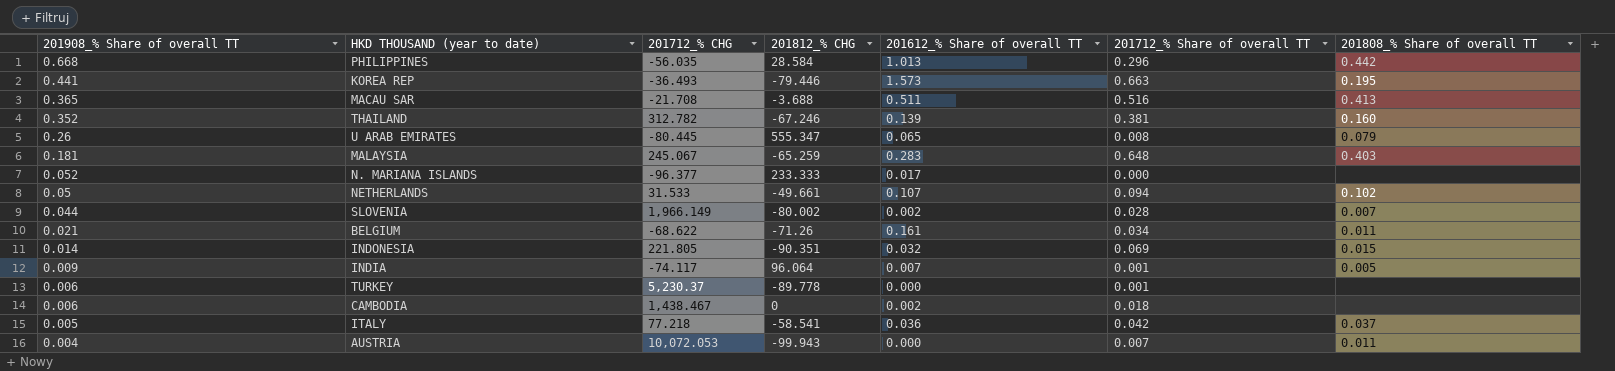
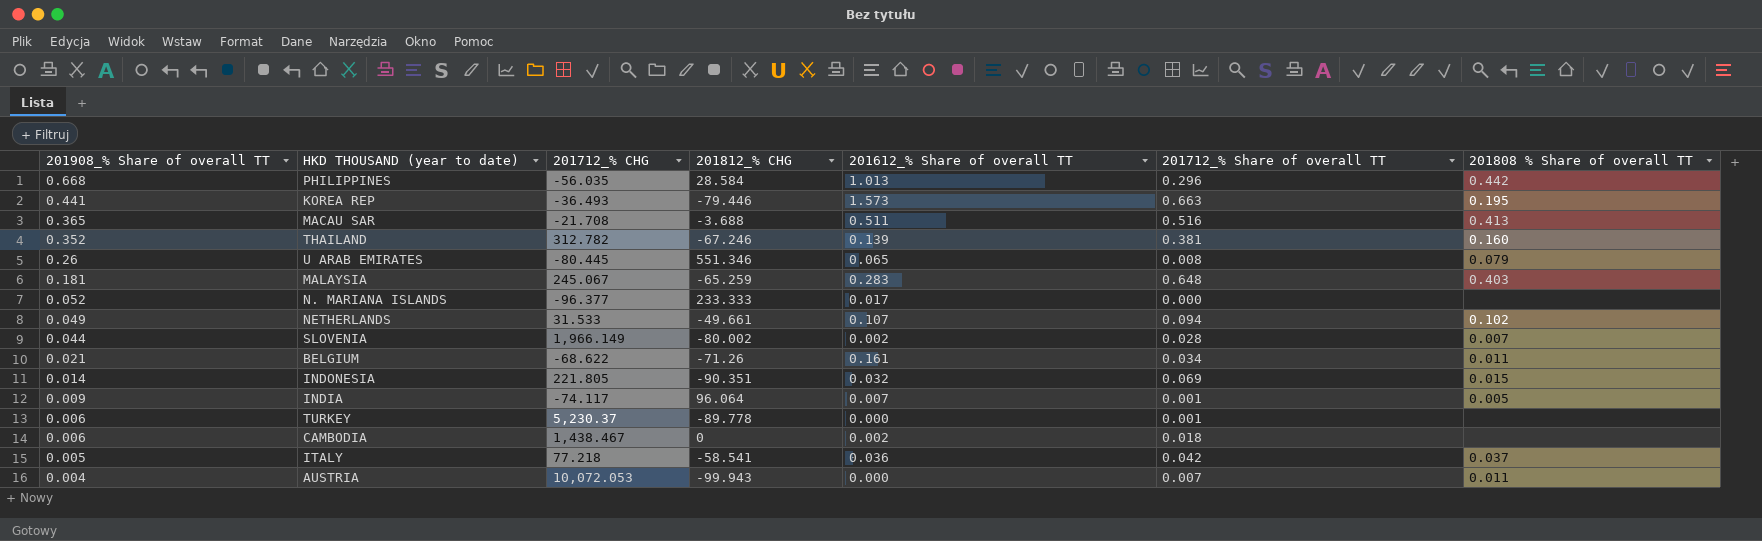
column name: 201808_% Share of overall TT -> 201808 % Share of overall TT
U ARAB EMIRATES | 201812_% CHG: 555.347 -> 551.346
NETHERLANDS | 201908_% Share of overall TT: 0.05 -> 0.049

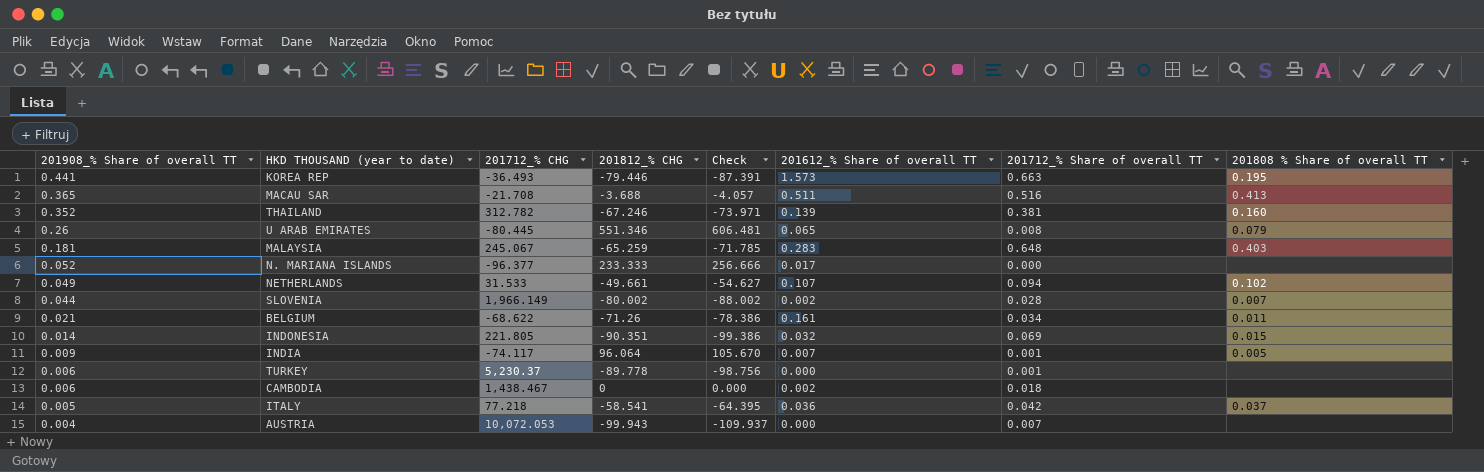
column Check | formula: none -> [201812_% CHG] * 1.1
row PHILIPPINES: 0.668 | -56.035 | 28.584 | 1.013 | 0.296 | 0.442 -> none
AUSTRIA | 201808 % Share of overall TT: 0.011 -> none

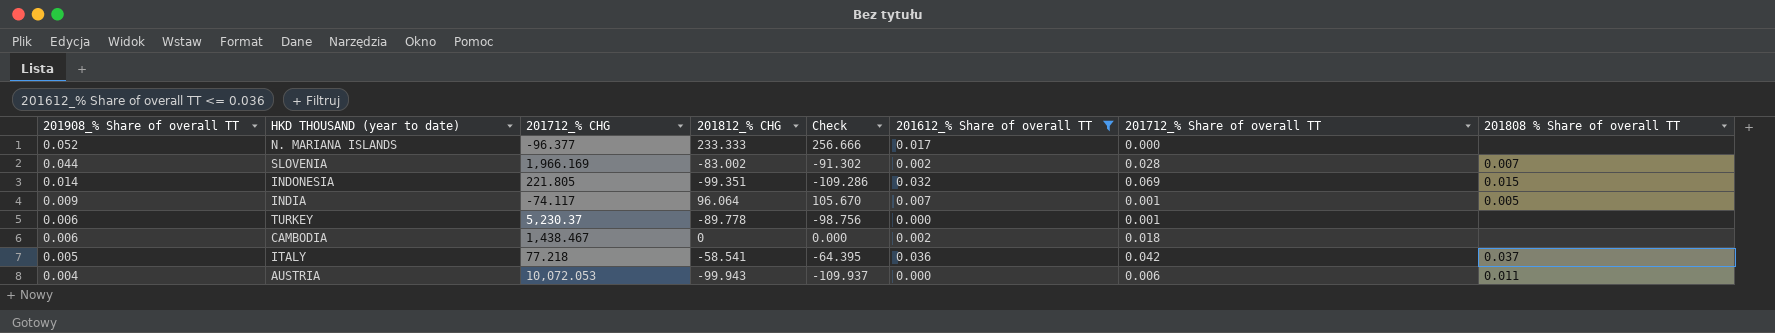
filter: none -> 201612_% Share of overall TT <= 0.036
SLOVENIA | 201712_% CHG: 1,966.149 -> 1,966.169
SLOVENIA | 201812_% CHG: -80.002 -> -83.002
SLOVENIA | Check: -88.002 -> -91.302
INDONESIA | 201812_% CHG: -90.351 -> -99.351
INDONESIA | Check: -99.386 -> -109.286
AUSTRIA | 201712_% Share of overall TT: 0.007 -> 0.006
AUSTRIA | 201808 % Share of overall TT: none -> 0.011

